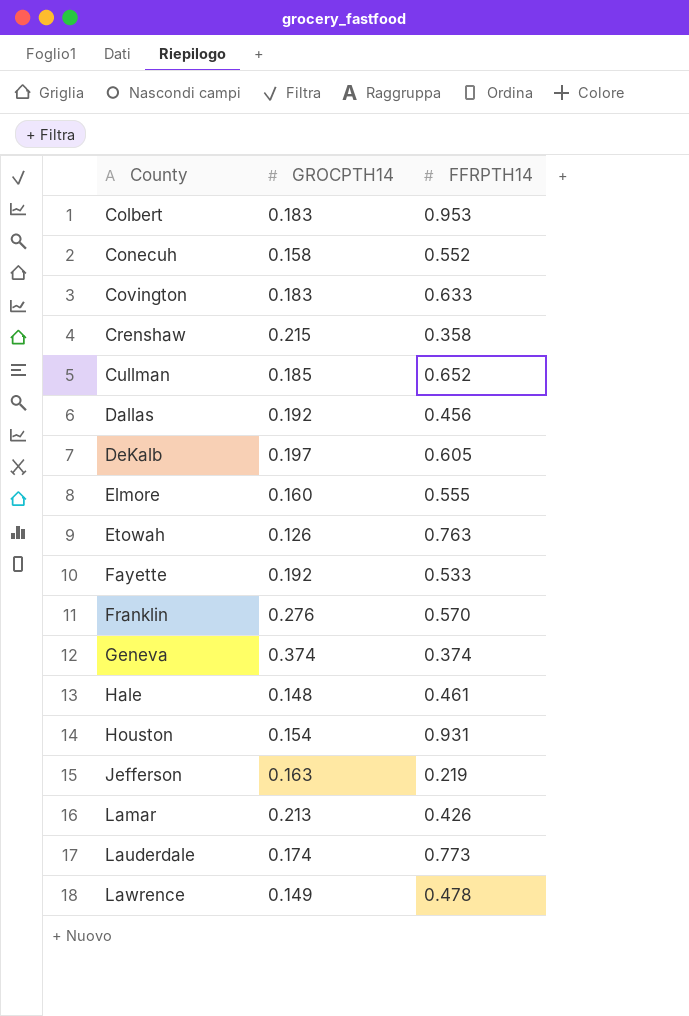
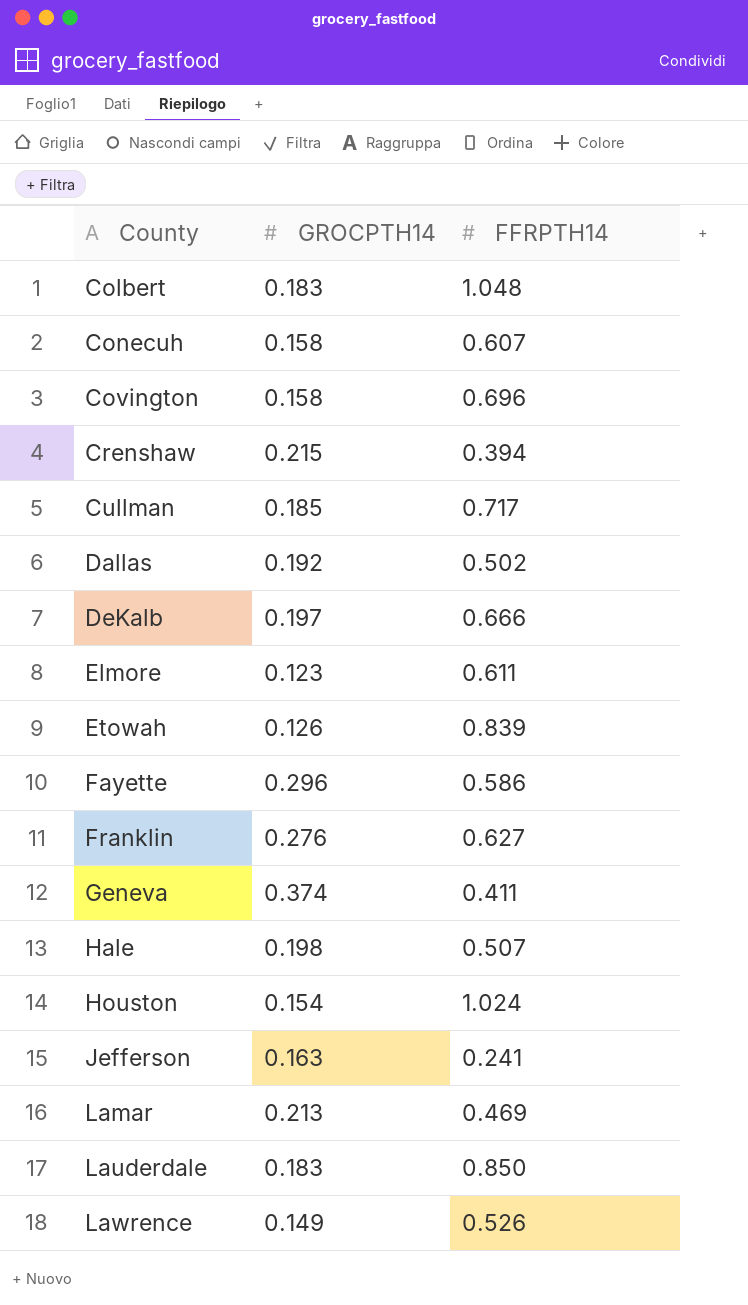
Colbert | FFRPTH14: 0.953 -> 1.048
Conecuh | FFRPTH14: 0.552 -> 0.607
Covington | GROCPTH14: 0.183 -> 0.158
Covington | FFRPTH14: 0.633 -> 0.696
Crenshaw | FFRPTH14: 0.358 -> 0.394
Cullman | FFRPTH14: 0.652 -> 0.717
Dallas | FFRPTH14: 0.456 -> 0.502
DeKalb | FFRPTH14: 0.605 -> 0.666
Elmore | GROCPTH14: 0.160 -> 0.123
Elmore | FFRPTH14: 0.555 -> 0.611
Etowah | FFRPTH14: 0.763 -> 0.839
Fayette | GROCPTH14: 0.192 -> 0.296
Fayette | FFRPTH14: 0.533 -> 0.586
Franklin | FFRPTH14: 0.570 -> 0.627
Geneva | FFRPTH14: 0.374 -> 0.411
Hale | GROCPTH14: 0.148 -> 0.198
Hale | FFRPTH14: 0.461 -> 0.507
Houston | FFRPTH14: 0.931 -> 1.024
Jefferson | FFRPTH14: 0.219 -> 0.241
Lamar | FFRPTH14: 0.426 -> 0.469
Lauderdale | GROCPTH14: 0.174 -> 0.183
Lauderdale | FFRPTH14: 0.773 -> 0.850
Lawrence | FFRPTH14: 0.478 -> 0.526

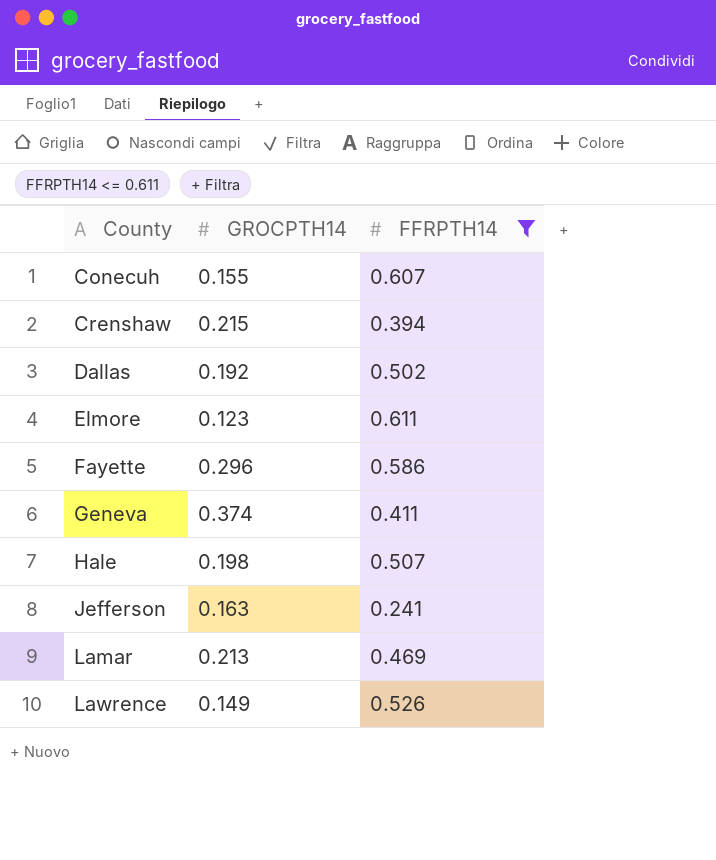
filter: none -> FFRPTH14 <= 0.611
Conecuh | GROCPTH14: 0.158 -> 0.155

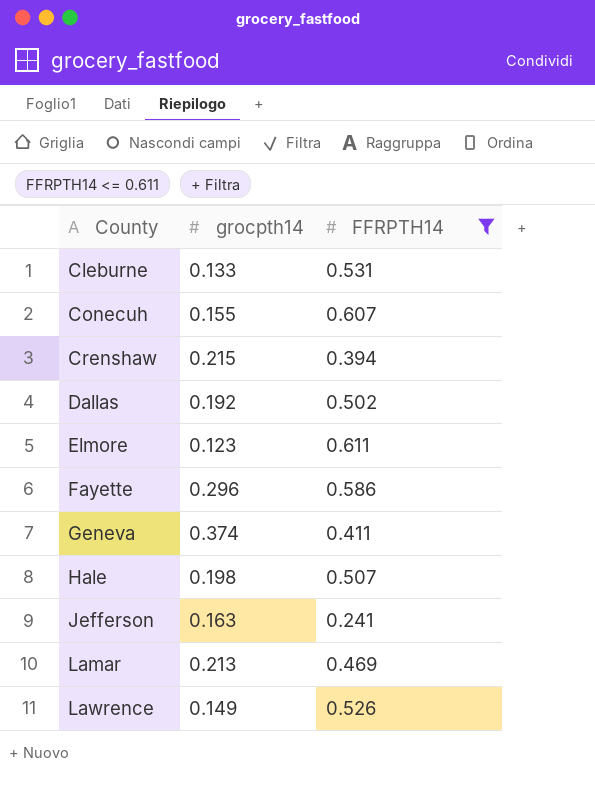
column name: GROCPTH14 -> grocpth14
row Cleburne: none -> 0.133 | 0.531

